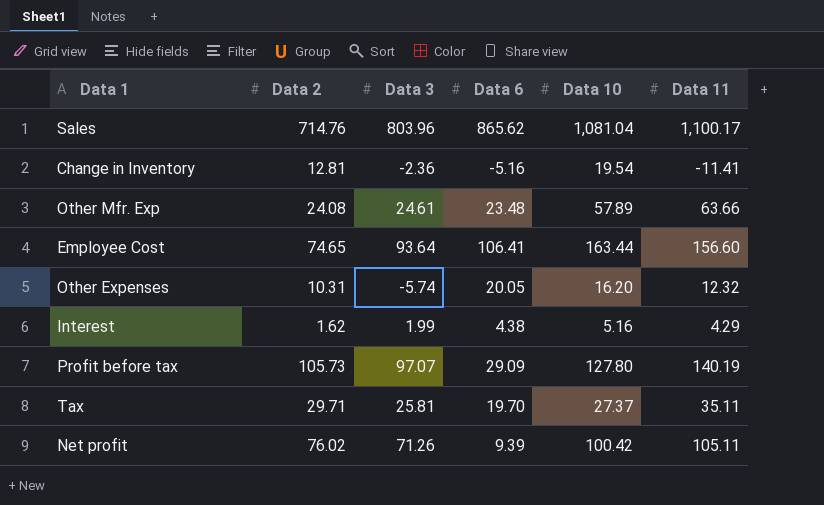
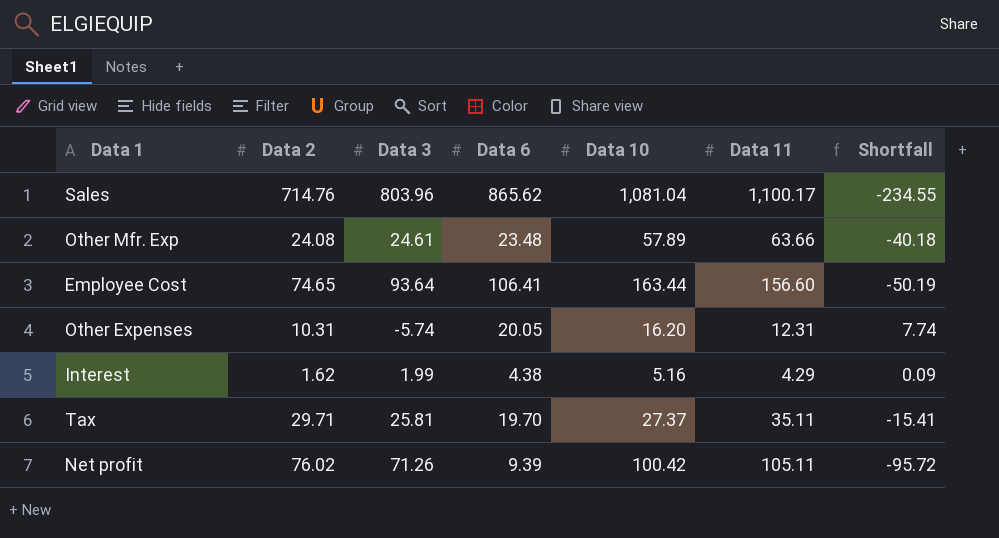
column Shortfall | formula: none -> [Data 6] - [Data 11]
row Change in Inventory: 12.81 | -2.36 | -5.16 | 19.54 | -11.41 -> none
row Profit before tax: 105.73 | 97.07 | 29.09 | 127.80 | 140.19 -> none
Other Expenses | Data 11: 12.32 -> 12.31

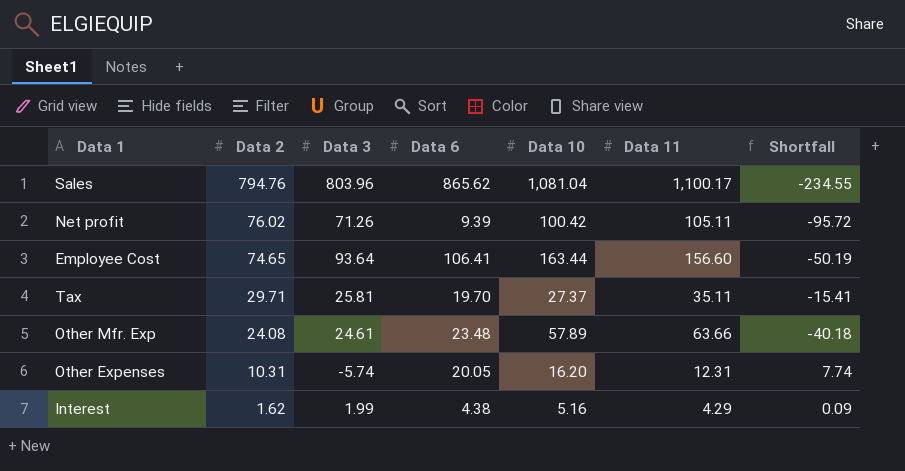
row order: none -> Data 2 descending
Sales | Data 2: 714.76 -> 794.76

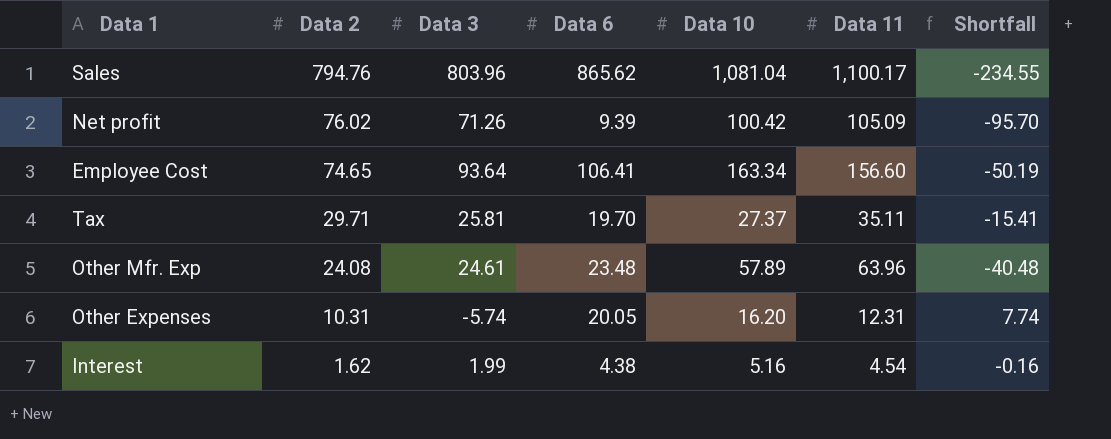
Net profit | Data 11: 105.11 -> 105.09
Net profit | Shortfall: -95.72 -> -95.70
Employee Cost | Data 10: 163.44 -> 163.34
Other Mfr. Exp | Data 11: 63.66 -> 63.96
Other Mfr. Exp | Shortfall: -40.18 -> -40.48
Interest | Data 11: 4.29 -> 4.54
Interest | Shortfall: 0.09 -> -0.16

